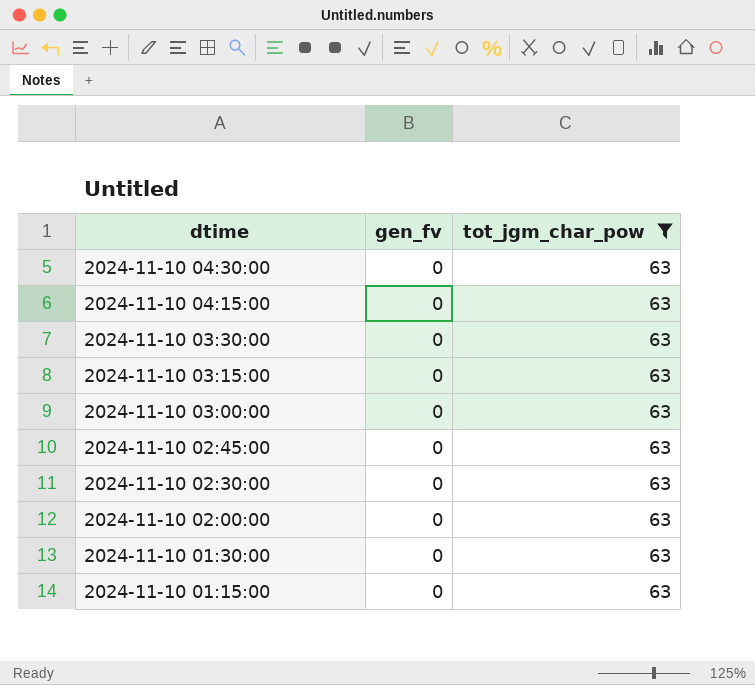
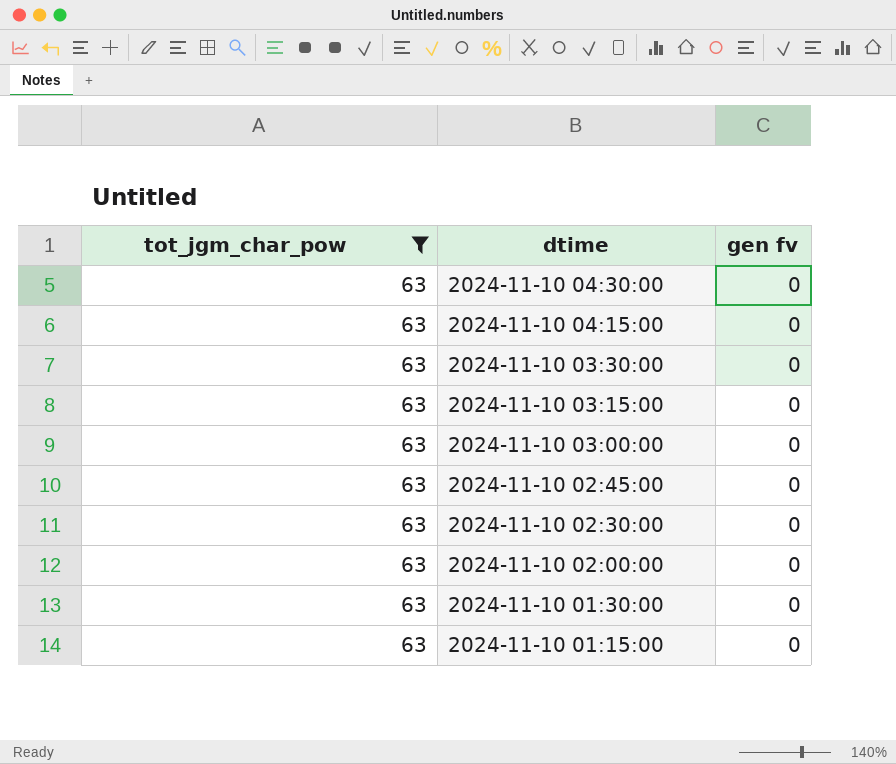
column tot_jgm_char_pow | position: 3 -> 1
column name: gen_fv -> gen fv

